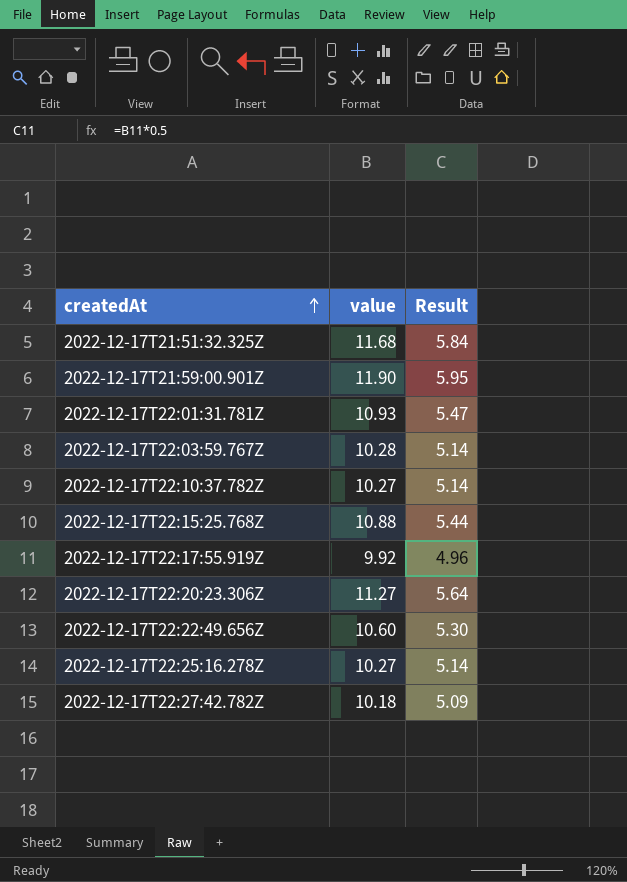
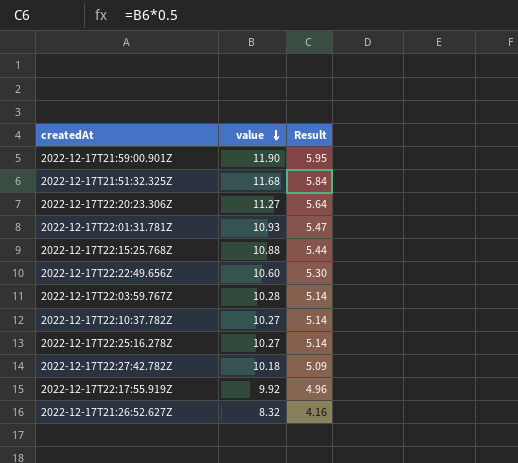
row order: createdAt ascending -> value descending
row 2022-12-17T21:26:52.627Z: none -> 8.32 | 4.16

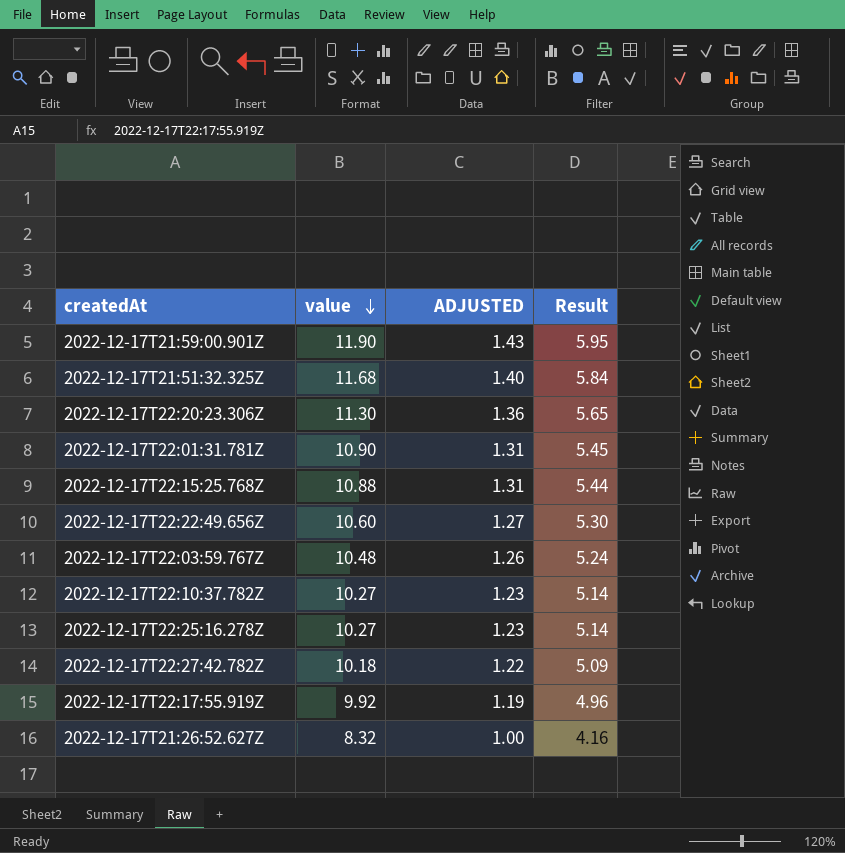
column ADJUSTED | formula: none -> [value] * 0.12
2022-12-17T22:20:23.306Z | value: 11.27 -> 11.30
2022-12-17T22:20:23.306Z | Result: 5.64 -> 5.65
2022-12-17T22:01:31.781Z | value: 10.93 -> 10.90
2022-12-17T22:01:31.781Z | Result: 5.47 -> 5.45
2022-12-17T22:03:59.767Z | value: 10.28 -> 10.48
2022-12-17T22:03:59.767Z | Result: 5.14 -> 5.24

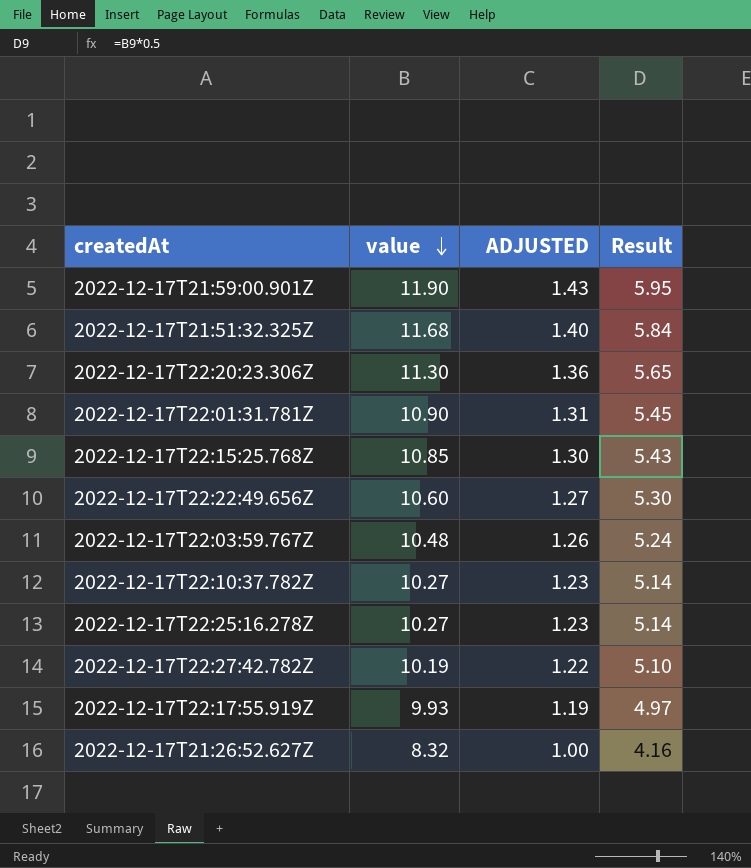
2022-12-17T22:15:25.768Z | value: 10.88 -> 10.85
2022-12-17T22:15:25.768Z | ADJUSTED: 1.31 -> 1.30
2022-12-17T22:15:25.768Z | Result: 5.44 -> 5.43
2022-12-17T22:27:42.782Z | value: 10.18 -> 10.19
2022-12-17T22:27:42.782Z | Result: 5.09 -> 5.10
2022-12-17T22:17:55.919Z | value: 9.92 -> 9.93
2022-12-17T22:17:55.919Z | Result: 4.96 -> 4.97

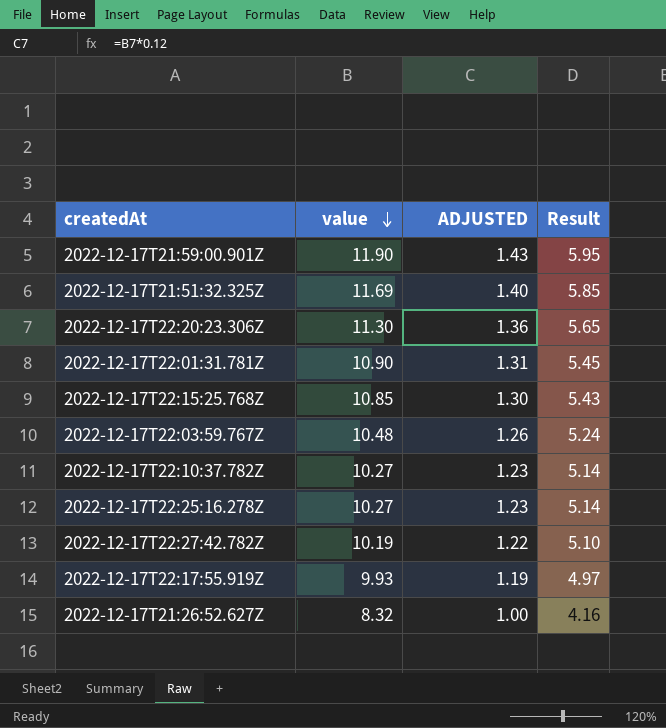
row 2022-12-17T22:22:49.656Z: 10.60 | 1.27 | 5.30 -> none
2022-12-17T21:51:32.325Z | value: 11.68 -> 11.69
2022-12-17T21:51:32.325Z | Result: 5.84 -> 5.85

